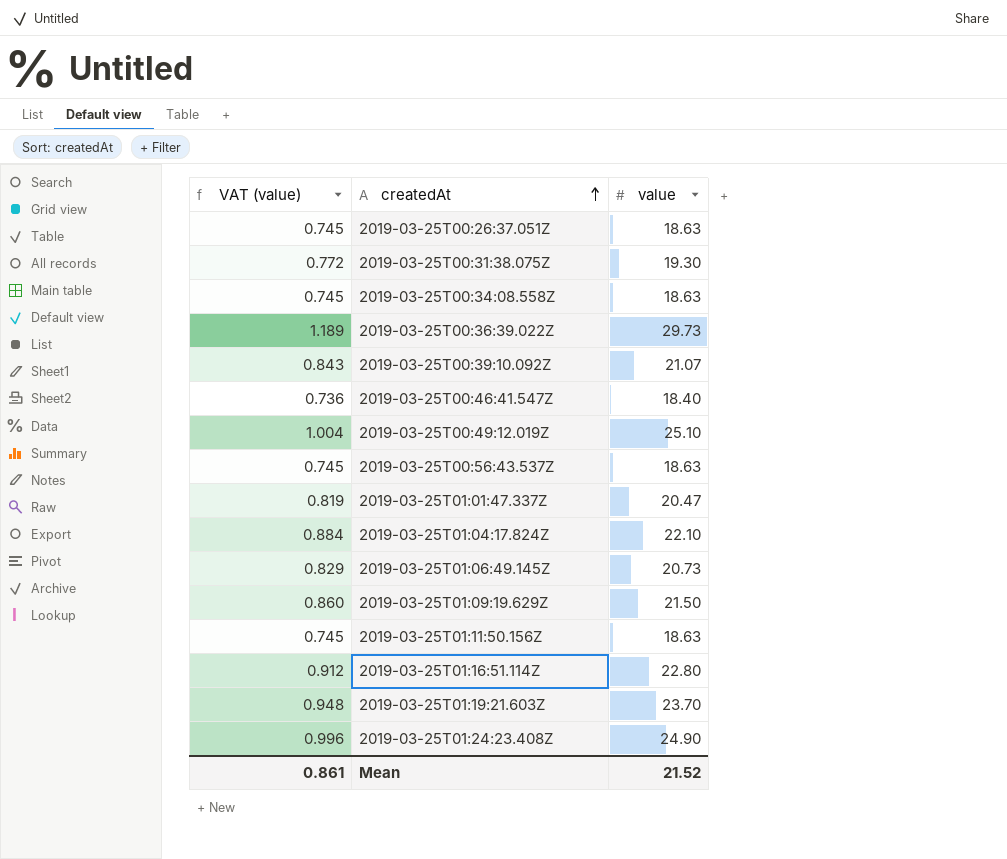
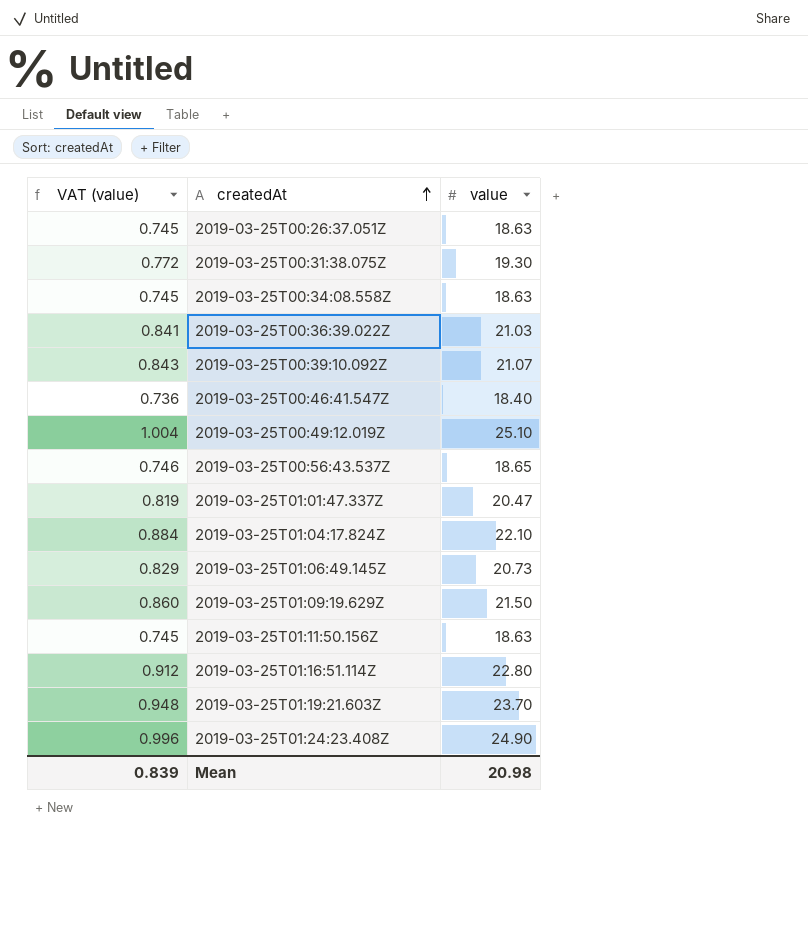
2019-03-25T00:36:39.022Z | VAT (value): 1.189 -> 0.841
2019-03-25T00:36:39.022Z | value: 29.73 -> 21.03
2019-03-25T00:56:43.537Z | VAT (value): 0.745 -> 0.746
2019-03-25T00:56:43.537Z | value: 18.63 -> 18.65
Mean | VAT (value): 0.861 -> 0.839
Mean | value: 21.52 -> 20.98

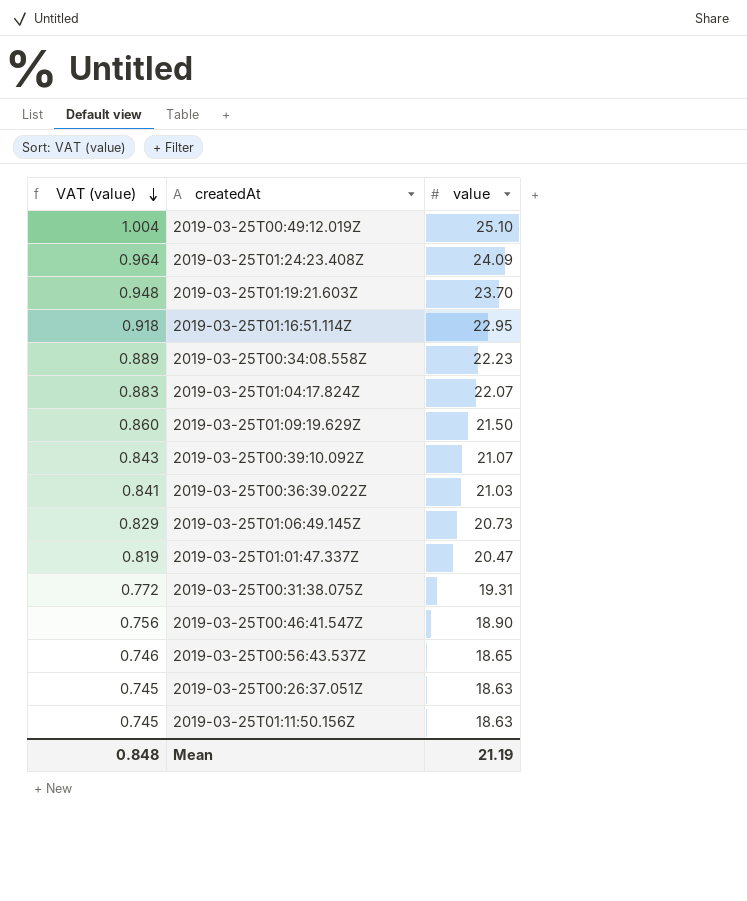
row order: createdAt ascending -> VAT (value) descending
2019-03-25T01:24:23.408Z | VAT (value): 0.996 -> 0.964
2019-03-25T01:24:23.408Z | value: 24.90 -> 24.09
2019-03-25T01:16:51.114Z | VAT (value): 0.912 -> 0.918
2019-03-25T01:16:51.114Z | value: 22.80 -> 22.95
2019-03-25T00:34:08.558Z | VAT (value): 0.745 -> 0.889
2019-03-25T00:34:08.558Z | value: 18.63 -> 22.23
2019-03-25T01:04:17.824Z | VAT (value): 0.884 -> 0.883
2019-03-25T01:04:17.824Z | value: 22.10 -> 22.07
2019-03-25T00:31:38.075Z | value: 19.30 -> 19.31
2019-03-25T00:46:41.547Z | VAT (value): 0.736 -> 0.756
2019-03-25T00:46:41.547Z | value: 18.40 -> 18.90
Mean | VAT (value): 0.839 -> 0.848
Mean | value: 20.98 -> 21.19

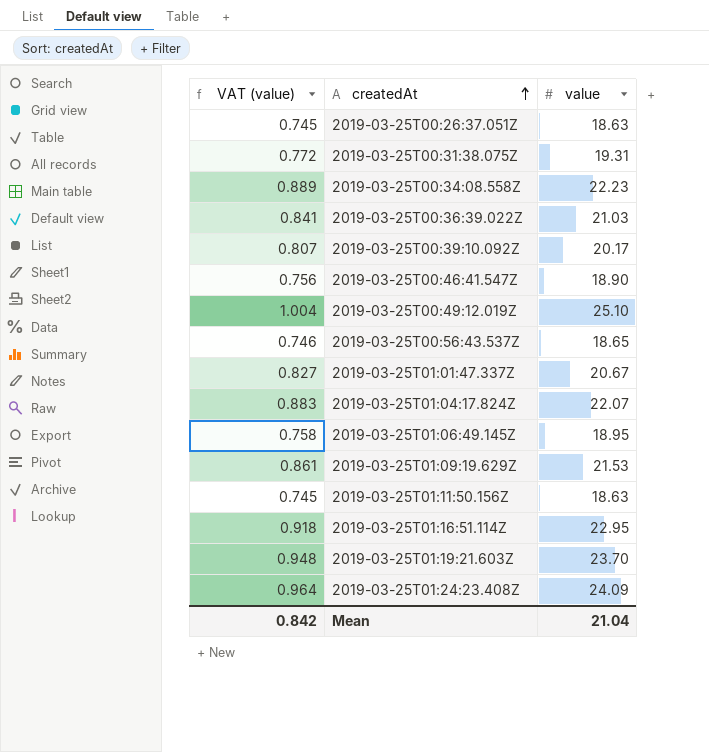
row order: VAT (value) descending -> createdAt ascending
2019-03-25T00:39:10.092Z | VAT (value): 0.843 -> 0.807
2019-03-25T00:39:10.092Z | value: 21.07 -> 20.17
2019-03-25T01:01:47.337Z | VAT (value): 0.819 -> 0.827
2019-03-25T01:01:47.337Z | value: 20.47 -> 20.67
2019-03-25T01:06:49.145Z | VAT (value): 0.829 -> 0.758
2019-03-25T01:06:49.145Z | value: 20.73 -> 18.95
2019-03-25T01:09:19.629Z | VAT (value): 0.860 -> 0.861
2019-03-25T01:09:19.629Z | value: 21.50 -> 21.53
Mean | VAT (value): 0.848 -> 0.842
Mean | value: 21.19 -> 21.04

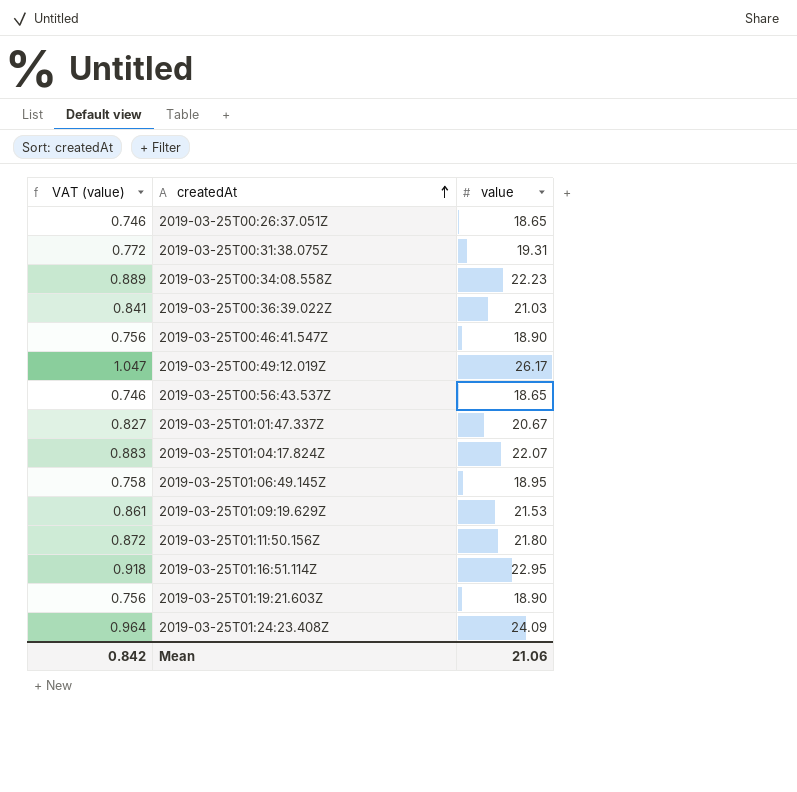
row 2019-03-25T00:39:10.092Z: 0.807 | 20.17 -> none
2019-03-25T00:26:37.051Z | VAT (value): 0.745 -> 0.746
2019-03-25T00:26:37.051Z | value: 18.63 -> 18.65
2019-03-25T00:49:12.019Z | VAT (value): 1.004 -> 1.047
2019-03-25T00:49:12.019Z | value: 25.10 -> 26.17
2019-03-25T01:11:50.156Z | VAT (value): 0.745 -> 0.872
2019-03-25T01:11:50.156Z | value: 18.63 -> 21.80
2019-03-25T01:19:21.603Z | VAT (value): 0.948 -> 0.756
2019-03-25T01:19:21.603Z | value: 23.70 -> 18.90
Mean | value: 21.04 -> 21.06

